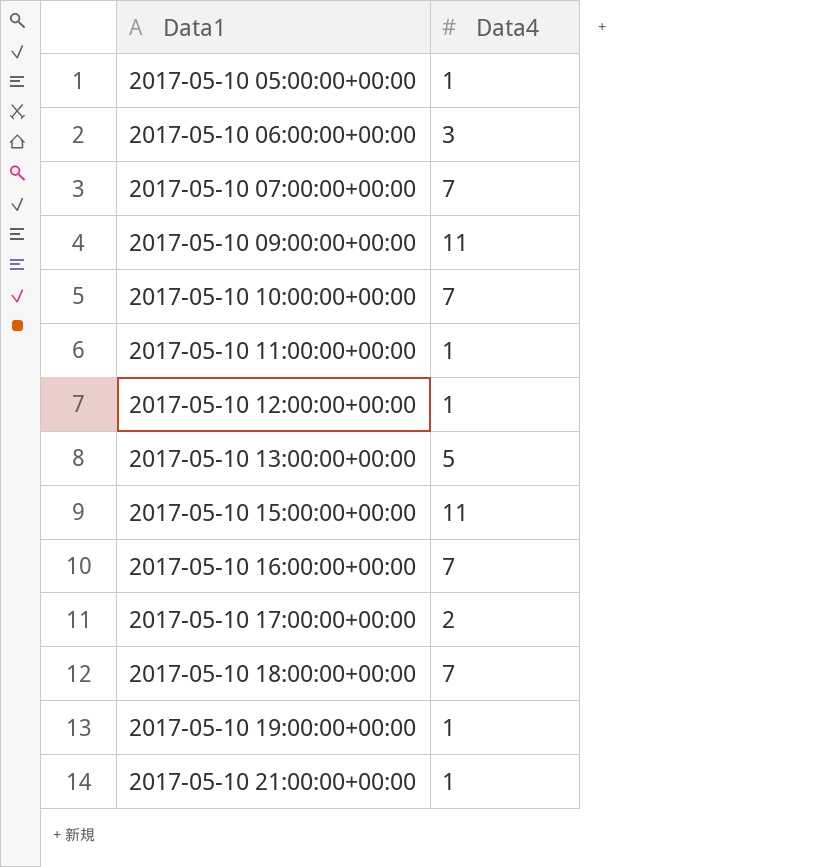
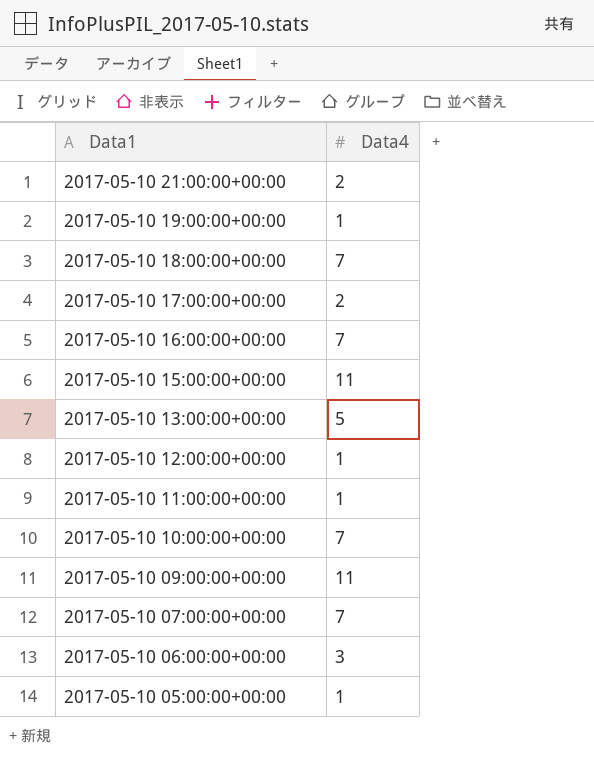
row order: Data1 ascending -> Data1 descending
2017-05-10 21:00:00+00:00 | Data4: 1 -> 2

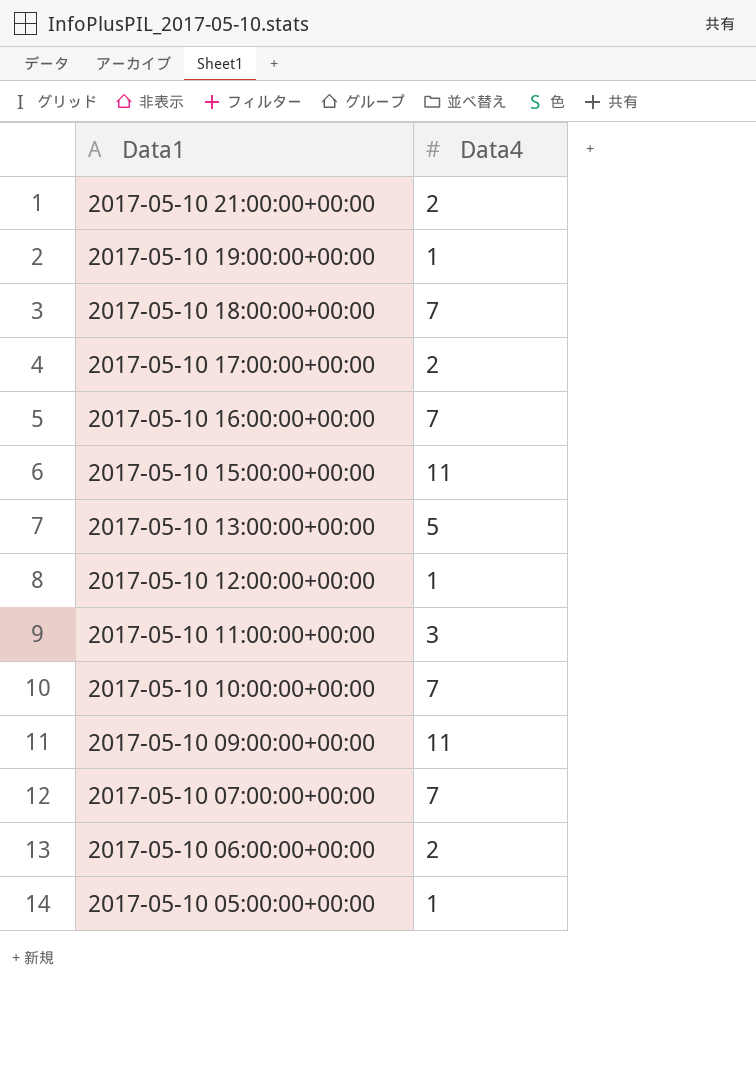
2017-05-10 11:00:00+00:00 | Data4: 1 -> 3
2017-05-10 06:00:00+00:00 | Data4: 3 -> 2

